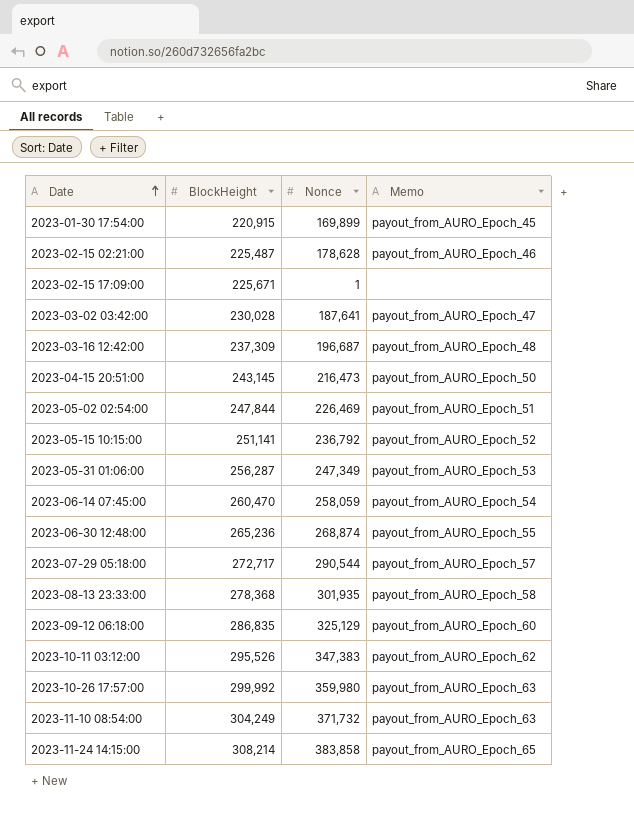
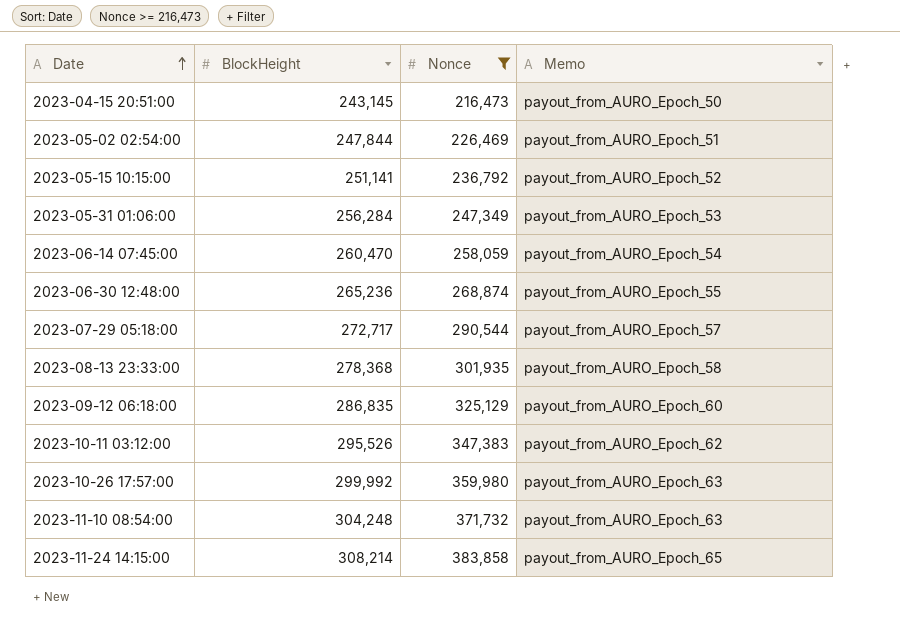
filter: none -> Nonce >= 216,473
2023-05-31 01:06:00 | BlockHeight: 256,287 -> 256,284
2023-11-10 08:54:00 | BlockHeight: 304,249 -> 304,248

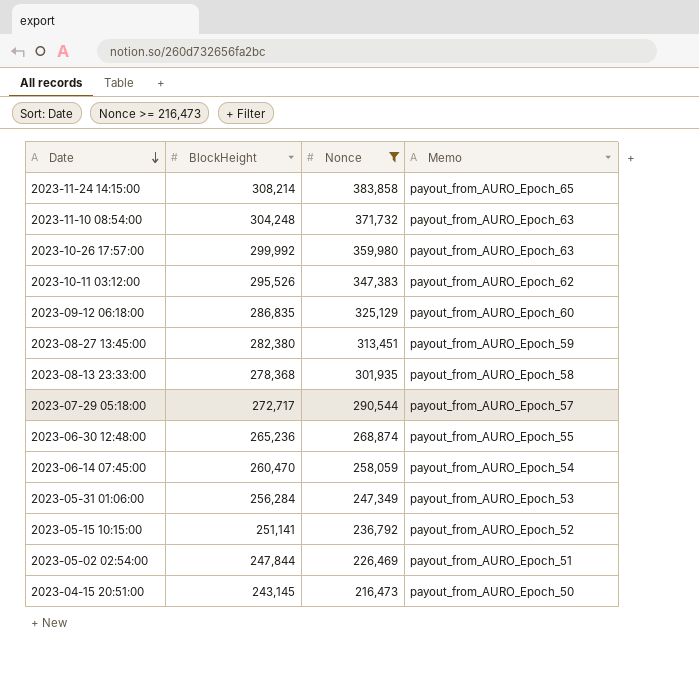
row order: Date ascending -> Date descending
row 2023-08-27 13:45:00: none -> 282,380 | 313,451 | payout_from_AURO_Epoch_59

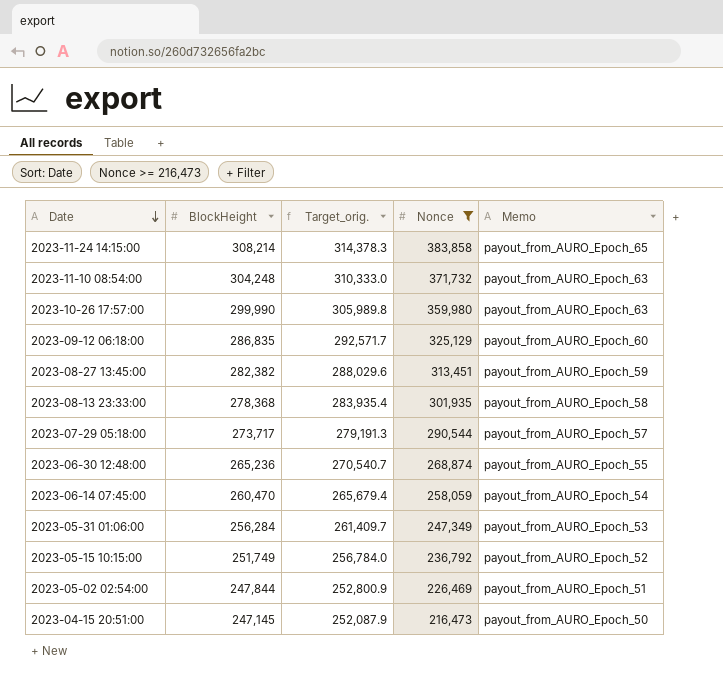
column Target_orig. | formula: none -> [BlockHeight] * 1.02
row 2023-10-11 03:12:00: 295,526 | 347,383 | payout_from_AURO_Epoch_62 -> none
2023-10-26 17:57:00 | BlockHeight: 299,992 -> 299,990
2023-08-27 13:45:00 | BlockHeight: 282,380 -> 282,382
2023-07-29 05:18:00 | BlockHeight: 272,717 -> 273,717
2023-05-15 10:15:00 | BlockHeight: 251,141 -> 251,749
2023-04-15 20:51:00 | BlockHeight: 243,145 -> 247,145

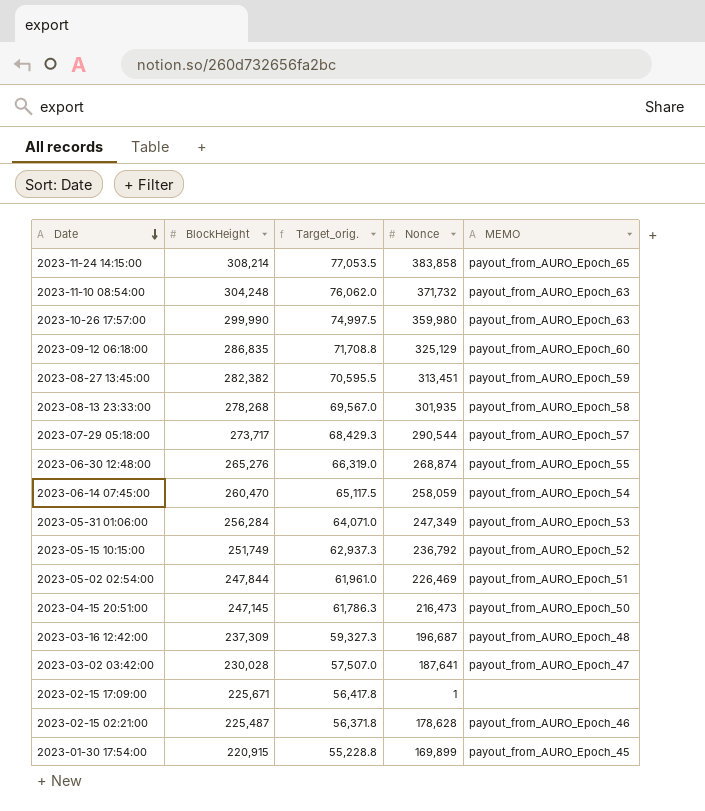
filter: Nonce >= 216,473 -> none
column Target_orig. | formula: [BlockHeight] * 1.02 -> [BlockHeight] * 0.25
column name: Memo -> MEMO
2023-08-13 23:33:00 | BlockHeight: 278,368 -> 278,268
2023-06-30 12:48:00 | BlockHeight: 265,236 -> 265,276

